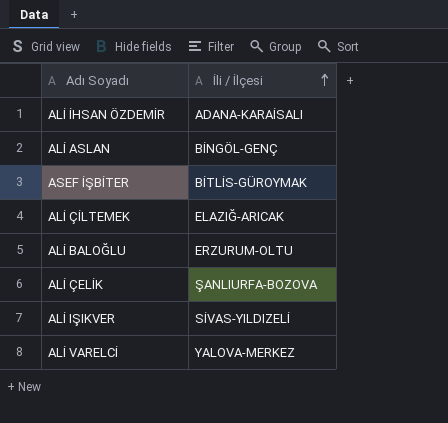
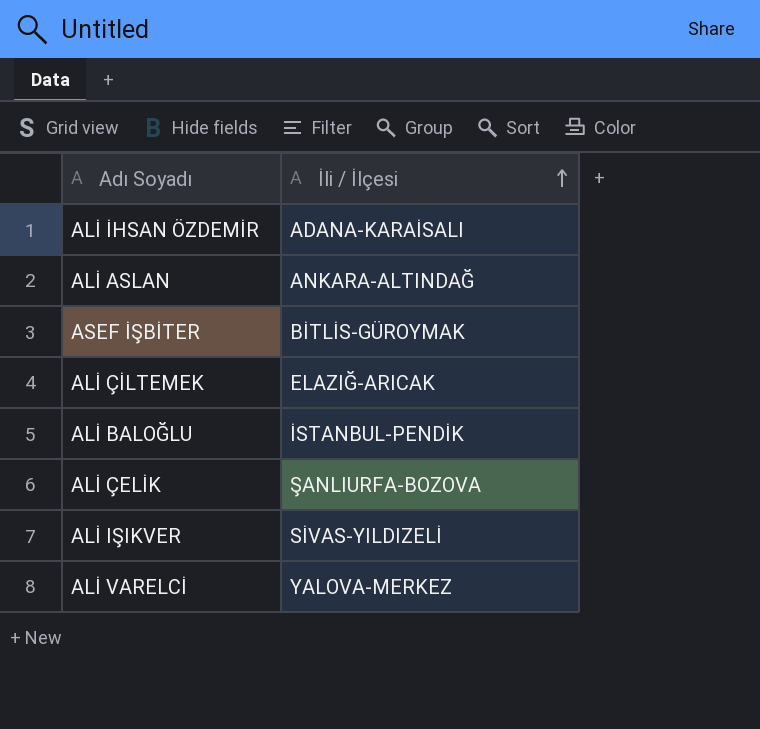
ALİ ASLAN | İli / İlçesi: BİNGÖL-GENÇ -> ANKARA-ALTINDAĞ
ALİ BALOĞLU | İli / İlçesi: ERZURUM-OLTU -> İSTANBUL-PENDİK

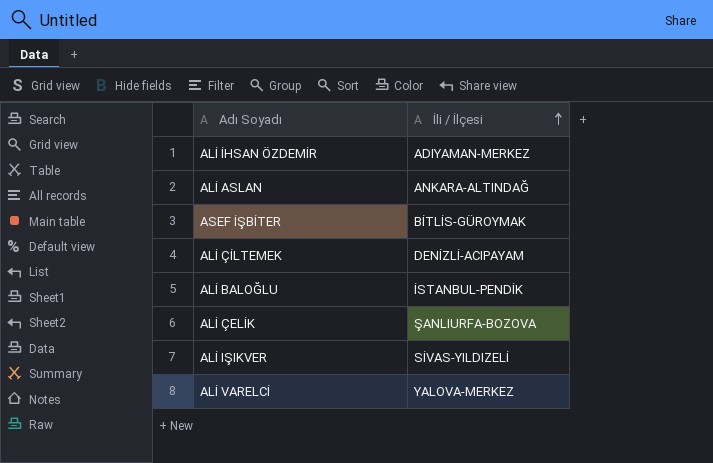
ALİ İHSAN ÖZDEMİR | İli / İlçesi: ADANA-KARAİSALI -> ADIYAMAN-MERKEZ
ALİ ÇİLTEMEK | İli / İlçesi: ELAZIĞ-ARICAK -> DENİZLİ-ACIPAYAM

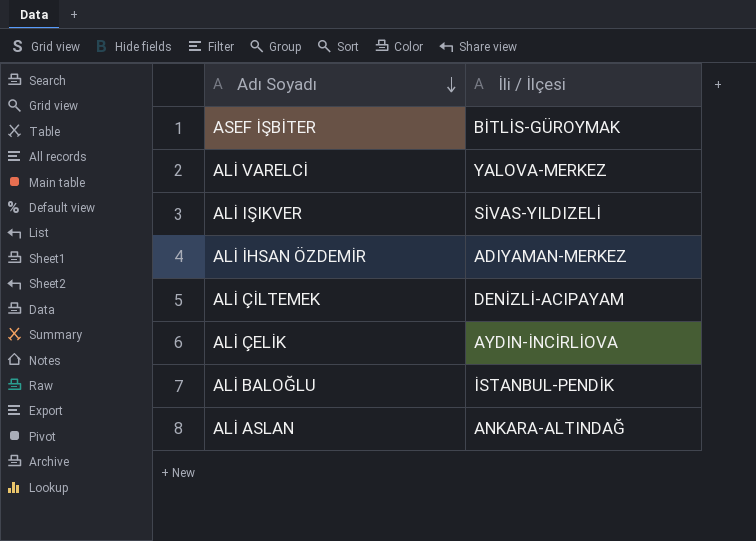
row order: İli / İlçesi ascending -> Adı Soyadı descending
ALİ ÇELİK | İli / İlçesi: ŞANLIURFA-BOZOVA -> AYDIN-İNCİRLİOVA

